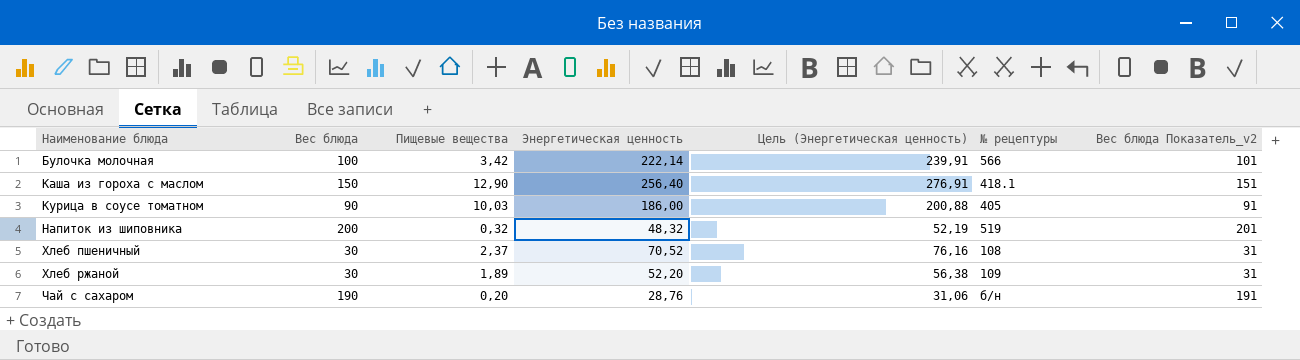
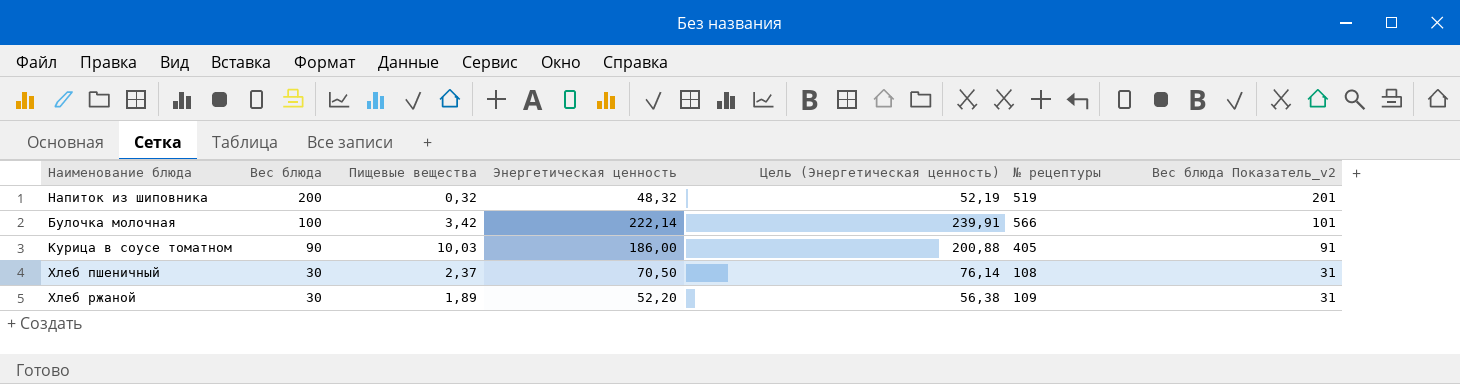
row order: Наименование блюда ascending -> Вес блюда descending
row Каша из гороха с маслом: 150 | 12,90 | 256,40 | 276,91 | 418.1 | 151 -> none
row Чай с сахаром: 190 | 0,20 | 28,76 | 31,06 | б/н | 191 -> none
Хлеб пшеничный | Энергетическая ценность: 70,52 -> 70,50
Хлеб пшеничный | Цель (Энергетическая ценность): 76,16 -> 76,14

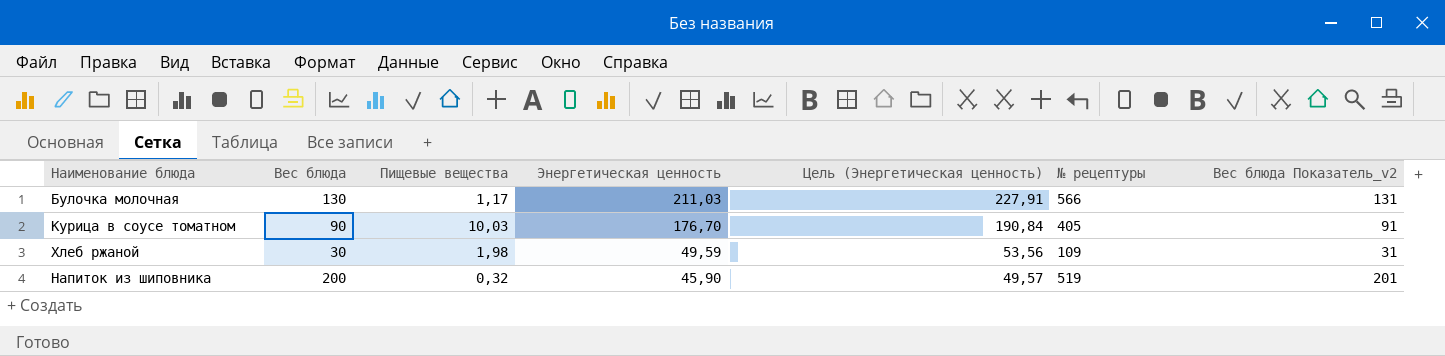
row order: Вес блюда descending -> Энергетическая ценность descending
row Хлеб пшеничный: 30 | 2,37 | 70,50 | 76,14 | 108 | 31 -> none
Булочка молочная | Вес блюда: 100 -> 130
Булочка молочная | Пищевые вещества: 3,42 -> 1,17
Булочка молочная | Энергетическая ценность: 222,14 -> 211,03
Булочка молочная | Цель (Энергетическая ценность): 239,91 -> 227,91
Булочка молочная | Вес блюда Показатель_v2: 101 -> 131
Курица в соусе томатном | Энергетическая ценность: 186,00 -> 176,70
Курица в соусе томатном | Цель (Энергетическая ценность): 200,88 -> 190,84
Хлеб ржаной | Пищевые вещества: 1,89 -> 1,98
Хлеб ржаной | Энергетическая ценность: 52,20 -> 49,59
Хлеб ржаной | Цель (Энергетическая ценность): 56,38 -> 53,56
Напиток из шиповника | Энергетическая ценность: 48,32 -> 45,90
Напиток из шиповника | Цель (Энергетическая ценность): 52,19 -> 49,57

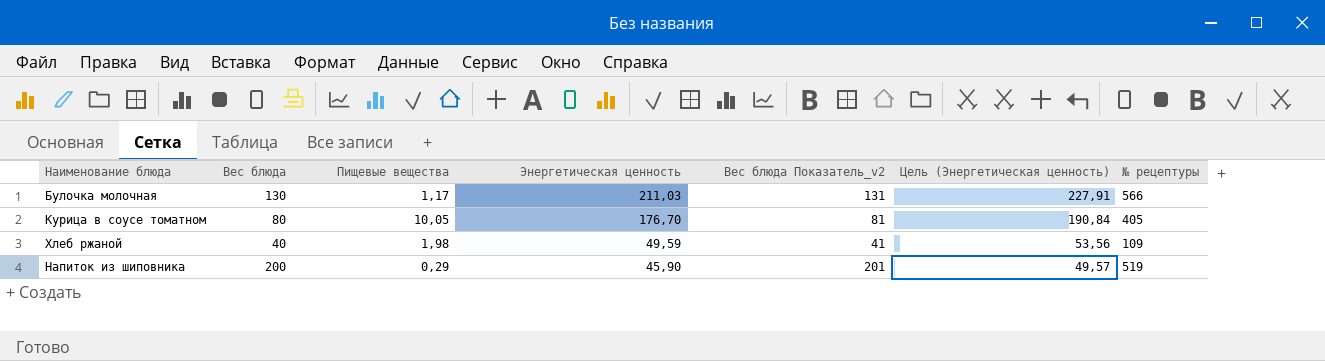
column Вес блюда Показатель_v2 | position: 7 -> 5
Курица в соусе томатном | Вес блюда: 90 -> 80
Курица в соусе томатном | Пищевые вещества: 10,03 -> 10,05
Курица в соусе томатном | Вес блюда Показатель_v2: 91 -> 81
Хлеб ржаной | Вес блюда: 30 -> 40
Хлеб ржаной | Вес блюда Показатель_v2: 31 -> 41
Напиток из шиповника | Пищевые вещества: 0,32 -> 0,29

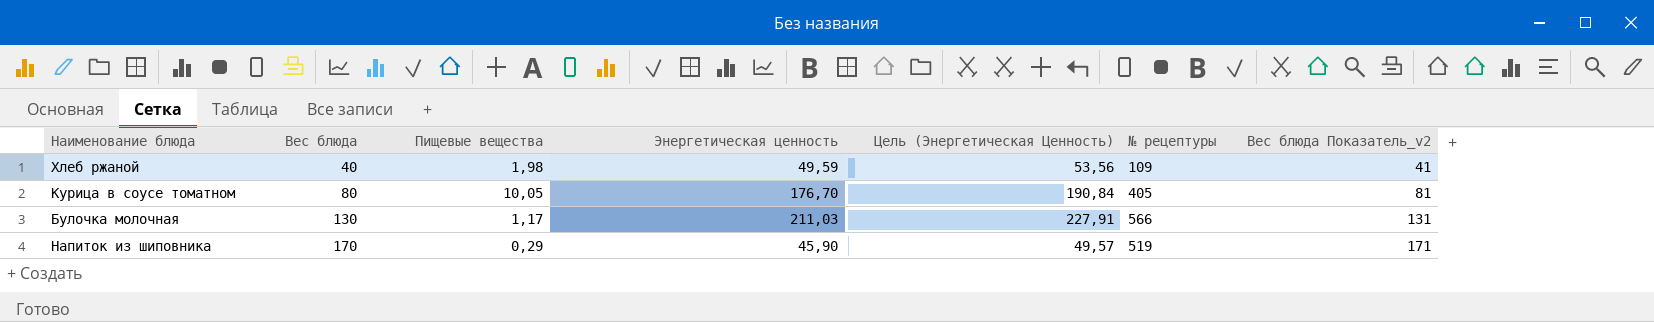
row order: Энергетическая ценность descending -> Вес блюда ascending
column name: Цель (Энергетическая ценность) -> Цель (Энергетическая Ценность)
column Вес блюда Показатель_v2 | position: 5 -> 7
Напиток из шиповника | Вес блюда: 200 -> 170
Напиток из шиповника | Вес блюда Показатель_v2: 201 -> 171

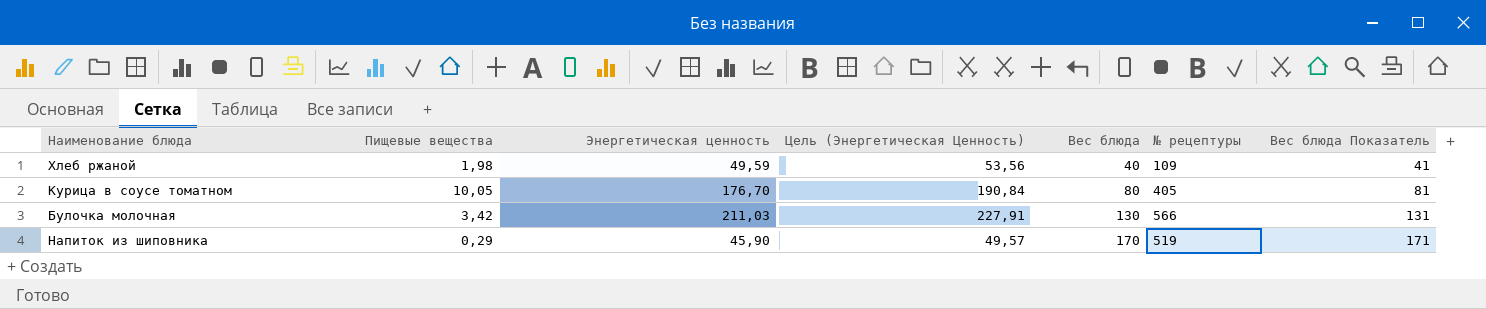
column Вес блюда | position: 2 -> 5
column name: Вес блюда Показатель_v2 -> Вес блюда Показатель
Булочка молочная | Пищевые вещества: 1,17 -> 3,42

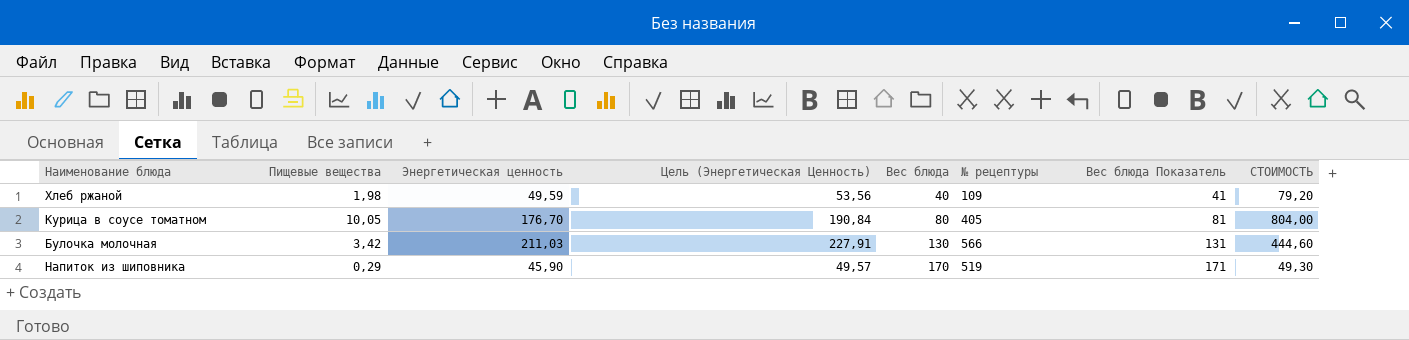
column СТОИМОСТЬ | formula: none -> [Пищевые вещества] * [Вес блюда]

